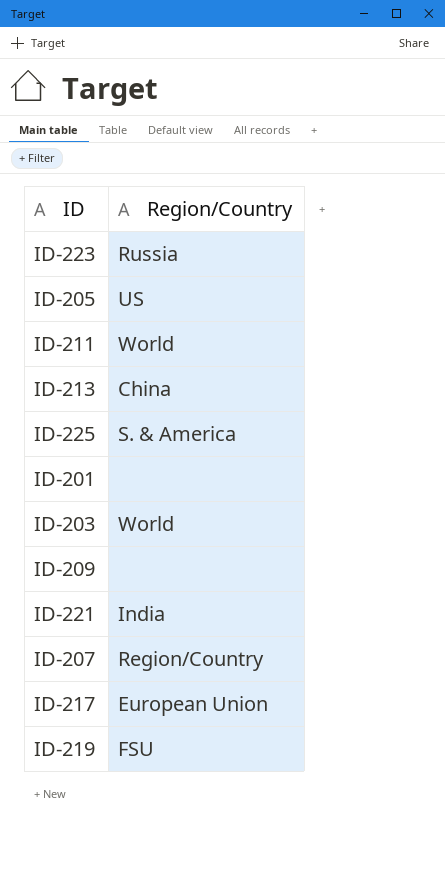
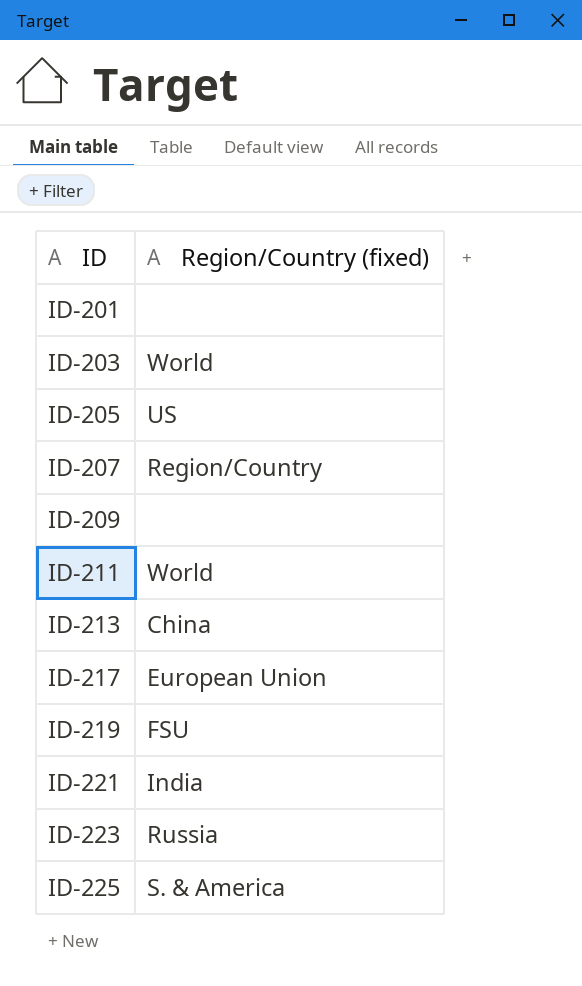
row order: none -> ID ascending
column name: Region/Country -> Region/Country (fixed)

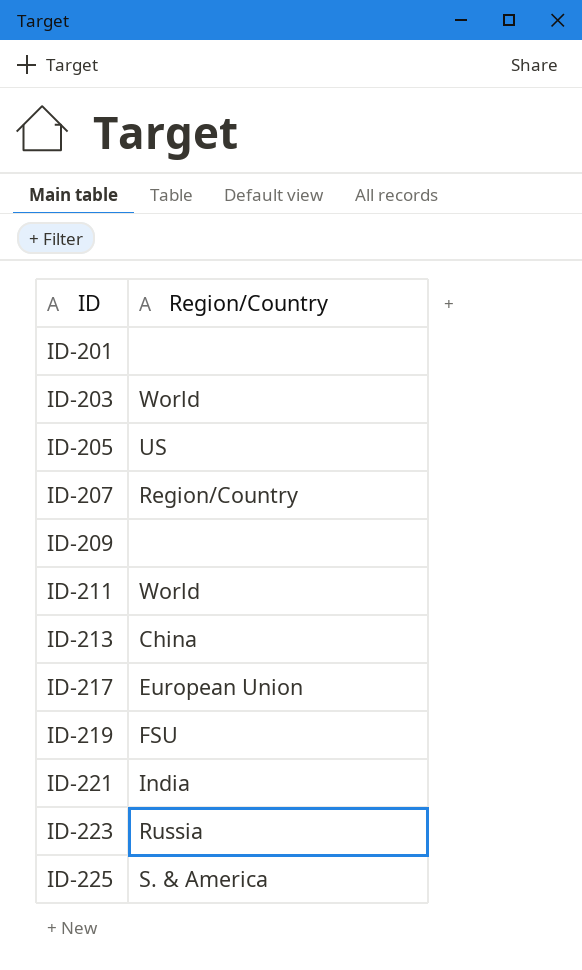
column name: Region/Country (fixed) -> Region/Country

